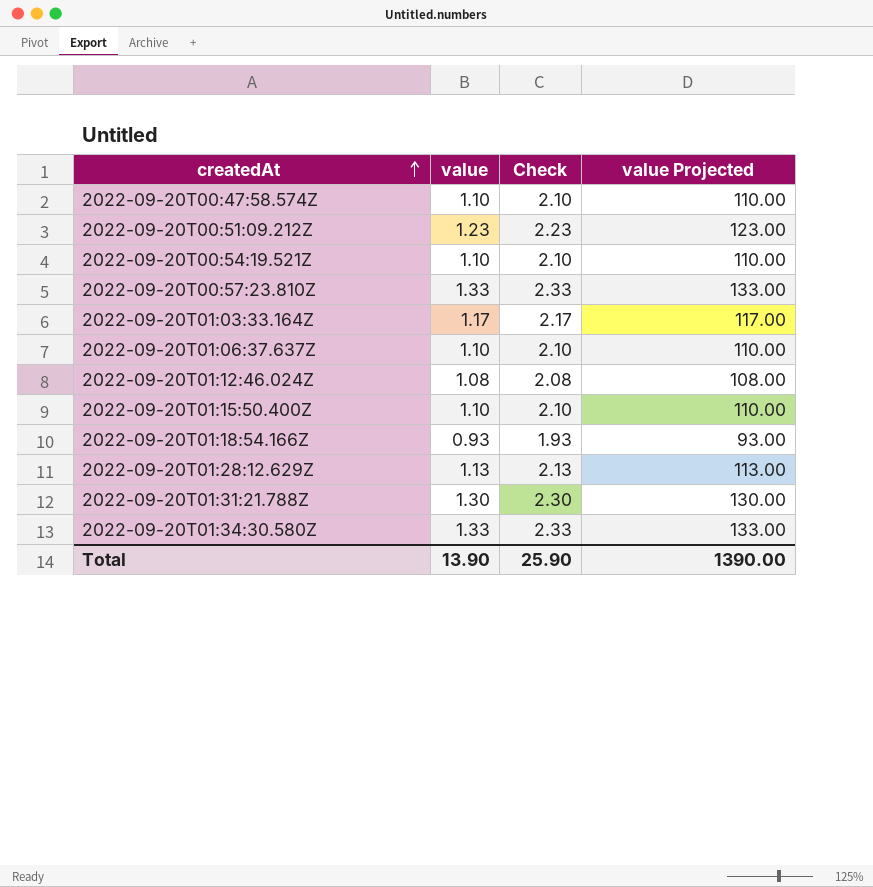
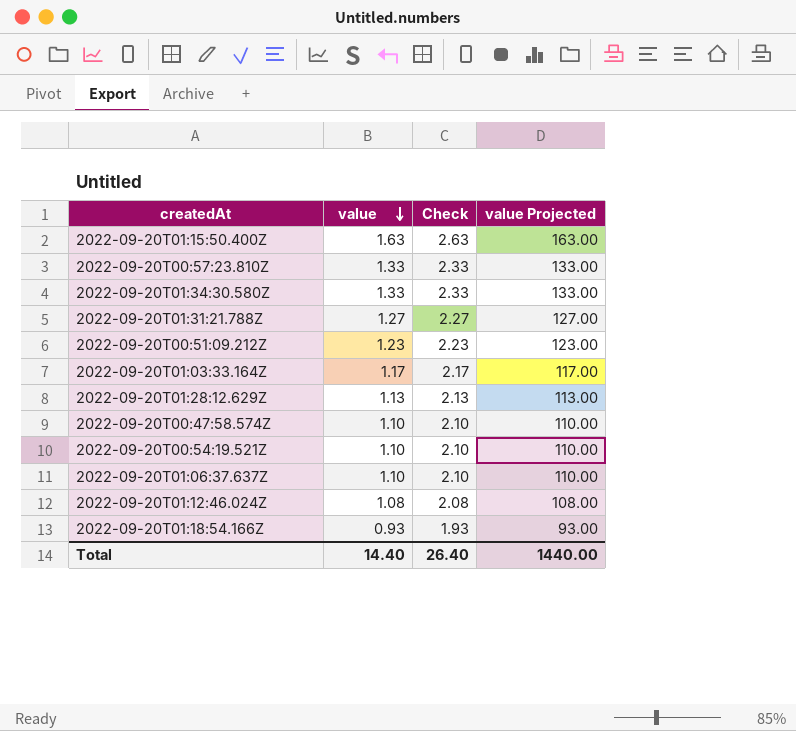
row order: createdAt ascending -> value descending
2022-09-20T01:15:50.400Z | value: 1.10 -> 1.63
2022-09-20T01:15:50.400Z | Check: 2.10 -> 2.63
2022-09-20T01:15:50.400Z | value Projected: 110.00 -> 163.00
2022-09-20T01:31:21.788Z | value: 1.30 -> 1.27
2022-09-20T01:31:21.788Z | Check: 2.30 -> 2.27
2022-09-20T01:31:21.788Z | value Projected: 130.00 -> 127.00
Total | value: 13.90 -> 14.40
Total | Check: 25.90 -> 26.40
Total | value Projected: 1390.00 -> 1440.00

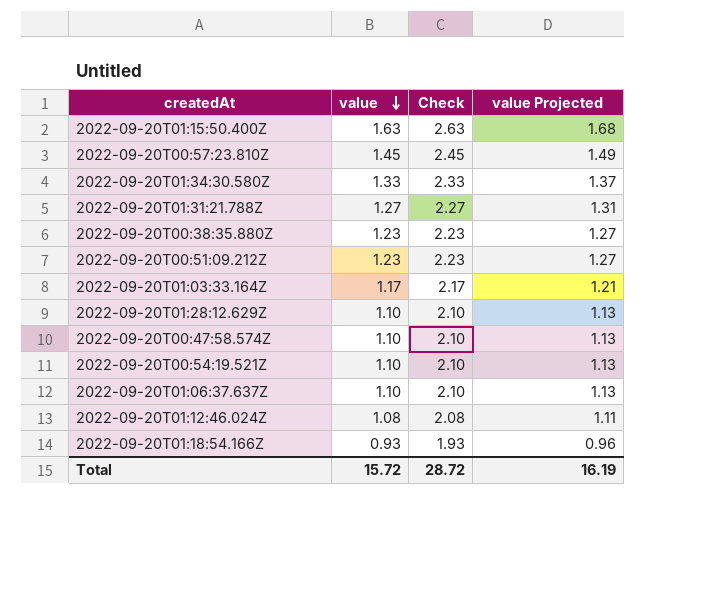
column value Projected | formula: [value] * 100 -> [value] * 1.03
2022-09-20T00:57:23.810Z | value: 1.33 -> 1.45
2022-09-20T00:57:23.810Z | Check: 2.33 -> 2.45
row 2022-09-20T00:38:35.880Z: none -> 1.23 | 2.23 | 1.27
2022-09-20T01:28:12.629Z | value: 1.13 -> 1.10
2022-09-20T01:28:12.629Z | Check: 2.13 -> 2.10
Total | value: 14.40 -> 15.72
Total | Check: 26.40 -> 28.72
Total | value Projected: 1440.00 -> 16.19

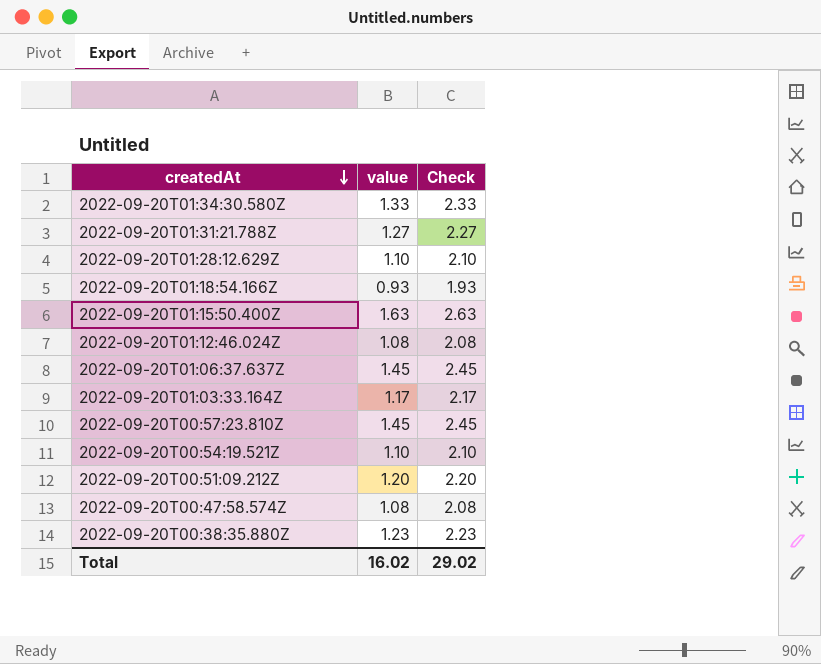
row order: value descending -> createdAt descending
column value Projected | formula: [value] * 1.03 -> none
2022-09-20T01:06:37.637Z | value: 1.10 -> 1.45
2022-09-20T01:06:37.637Z | Check: 2.10 -> 2.45
2022-09-20T00:51:09.212Z | value: 1.23 -> 1.20
2022-09-20T00:51:09.212Z | Check: 2.23 -> 2.20
2022-09-20T00:47:58.574Z | value: 1.10 -> 1.08
2022-09-20T00:47:58.574Z | Check: 2.10 -> 2.08
Total | value: 15.72 -> 16.02
Total | Check: 28.72 -> 29.02

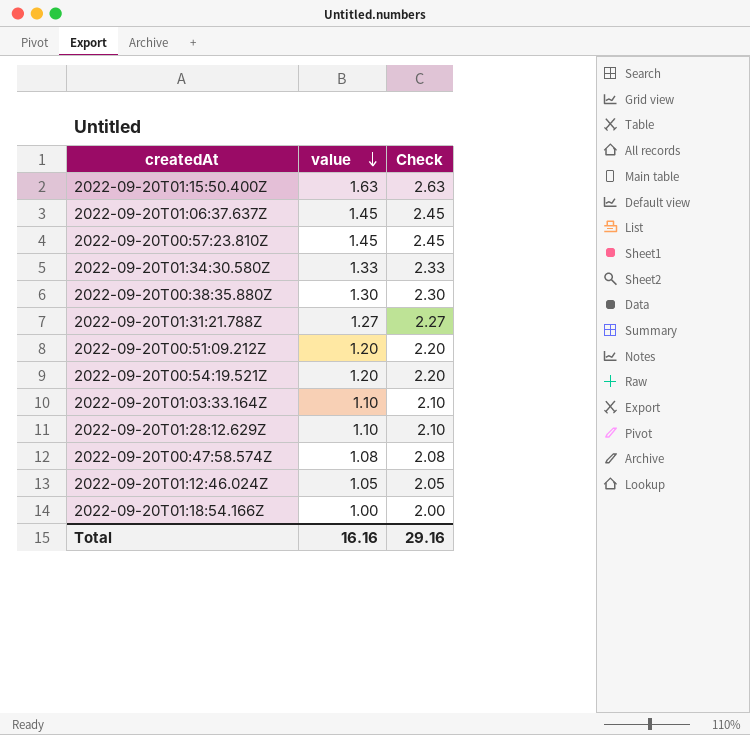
row order: createdAt descending -> value descending
2022-09-20T00:38:35.880Z | value: 1.23 -> 1.30
2022-09-20T00:38:35.880Z | Check: 2.23 -> 2.30
2022-09-20T00:54:19.521Z | value: 1.10 -> 1.20
2022-09-20T00:54:19.521Z | Check: 2.10 -> 2.20
2022-09-20T01:03:33.164Z | value: 1.17 -> 1.10
2022-09-20T01:03:33.164Z | Check: 2.17 -> 2.10
2022-09-20T01:12:46.024Z | value: 1.08 -> 1.05
2022-09-20T01:12:46.024Z | Check: 2.08 -> 2.05
2022-09-20T01:18:54.166Z | value: 0.93 -> 1.00
2022-09-20T01:18:54.166Z | Check: 1.93 -> 2.00
Total | value: 16.02 -> 16.16
Total | Check: 29.02 -> 29.16

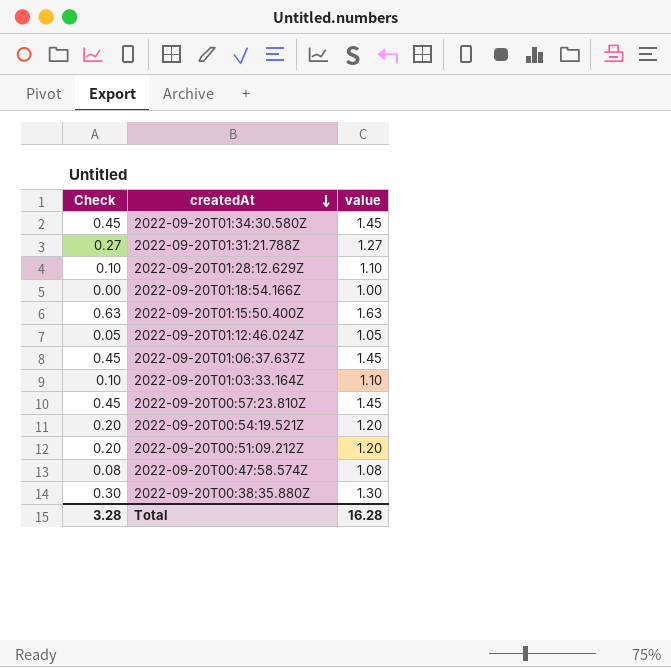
row order: value descending -> createdAt descending
column Check | formula: [value] + 1 -> [value] - 1
column Check | position: 3 -> 1
2022-09-20T01:34:30.580Z | value: 1.33 -> 1.45
Total | Check: 29.16 -> 3.28
Total | value: 16.16 -> 16.28

